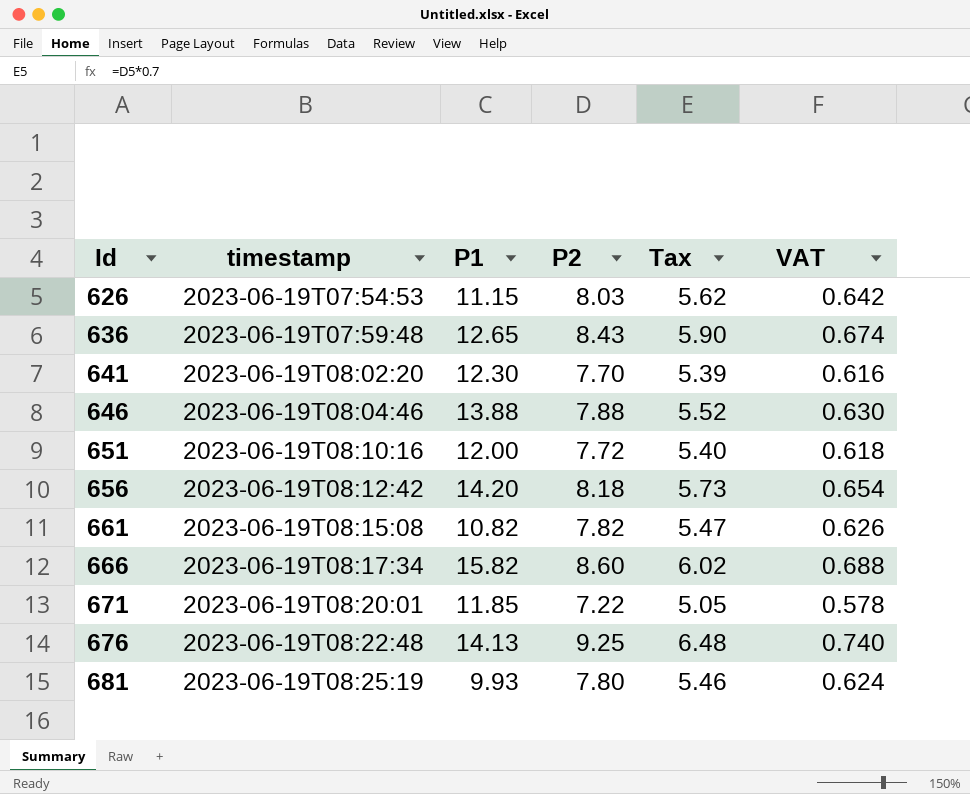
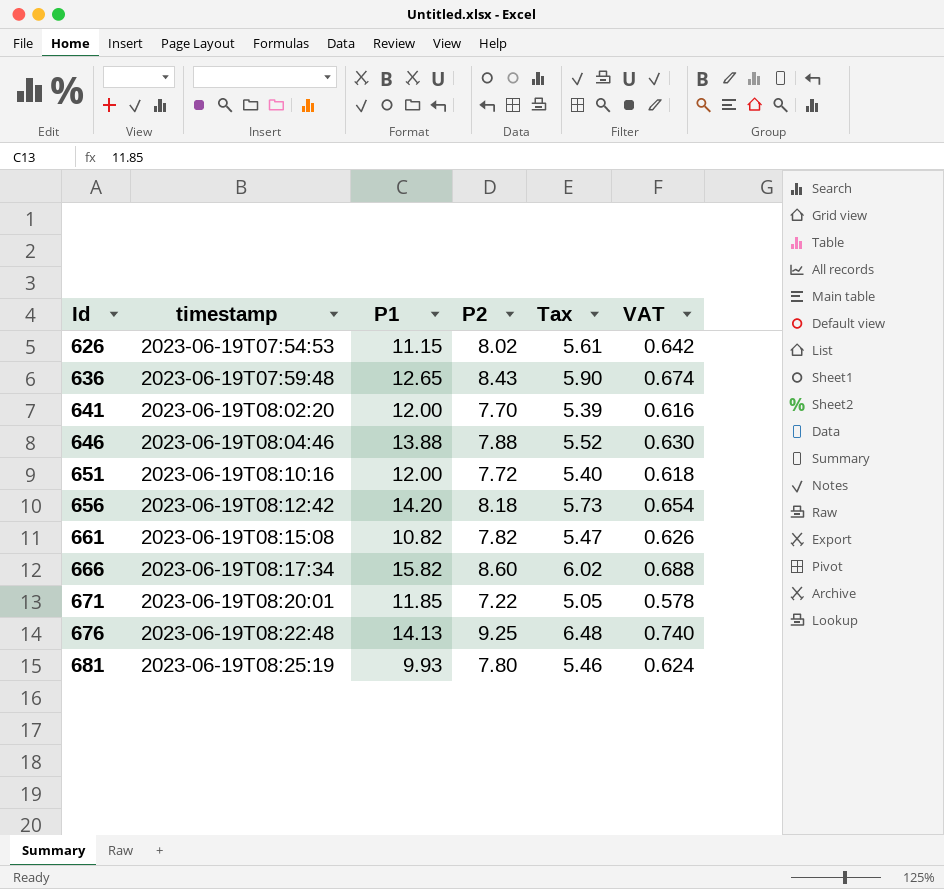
626 | P2: 8.03 -> 8.02
626 | Tax: 5.62 -> 5.61
641 | P1: 12.30 -> 12.00

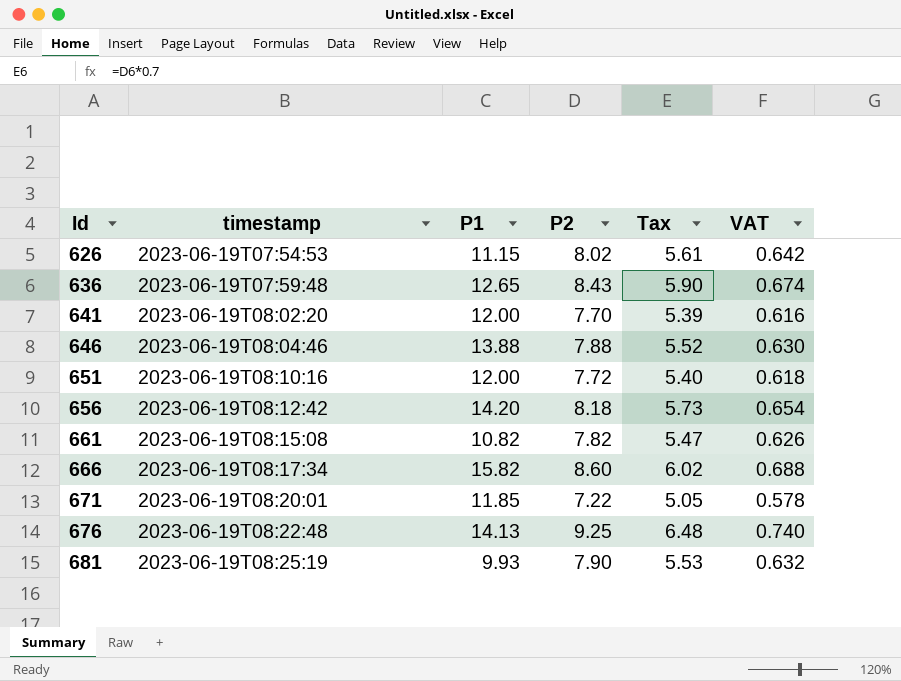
681 | P2: 7.80 -> 7.90
681 | Tax: 5.46 -> 5.53
681 | VAT: 0.624 -> 0.632

